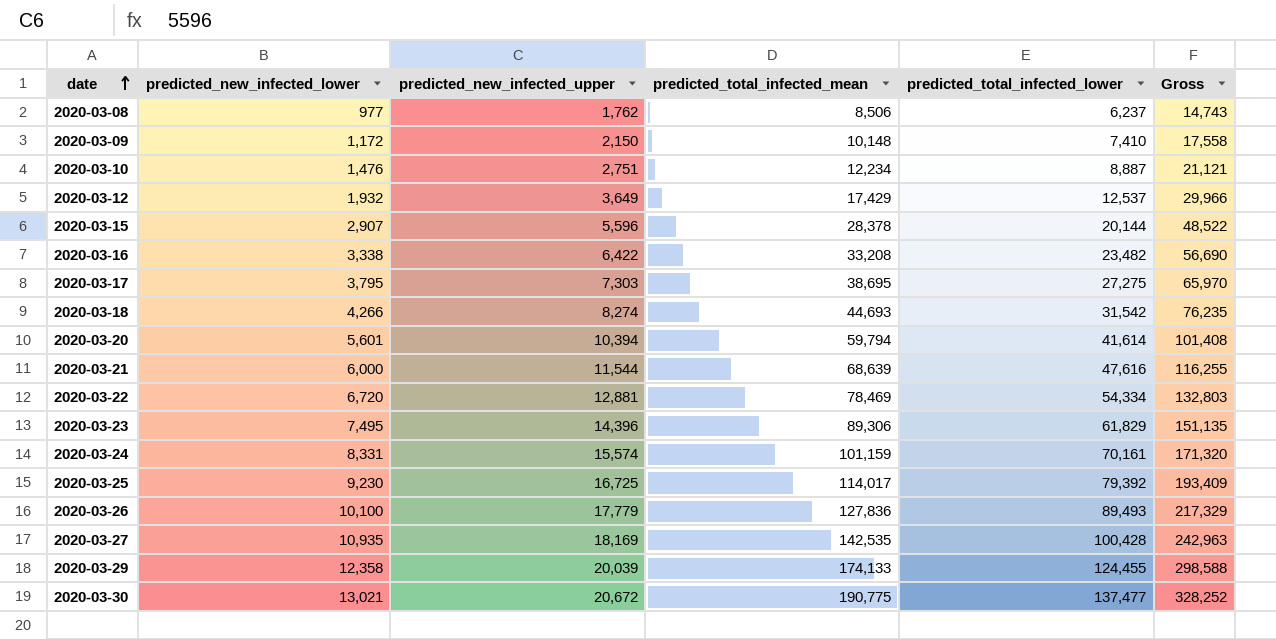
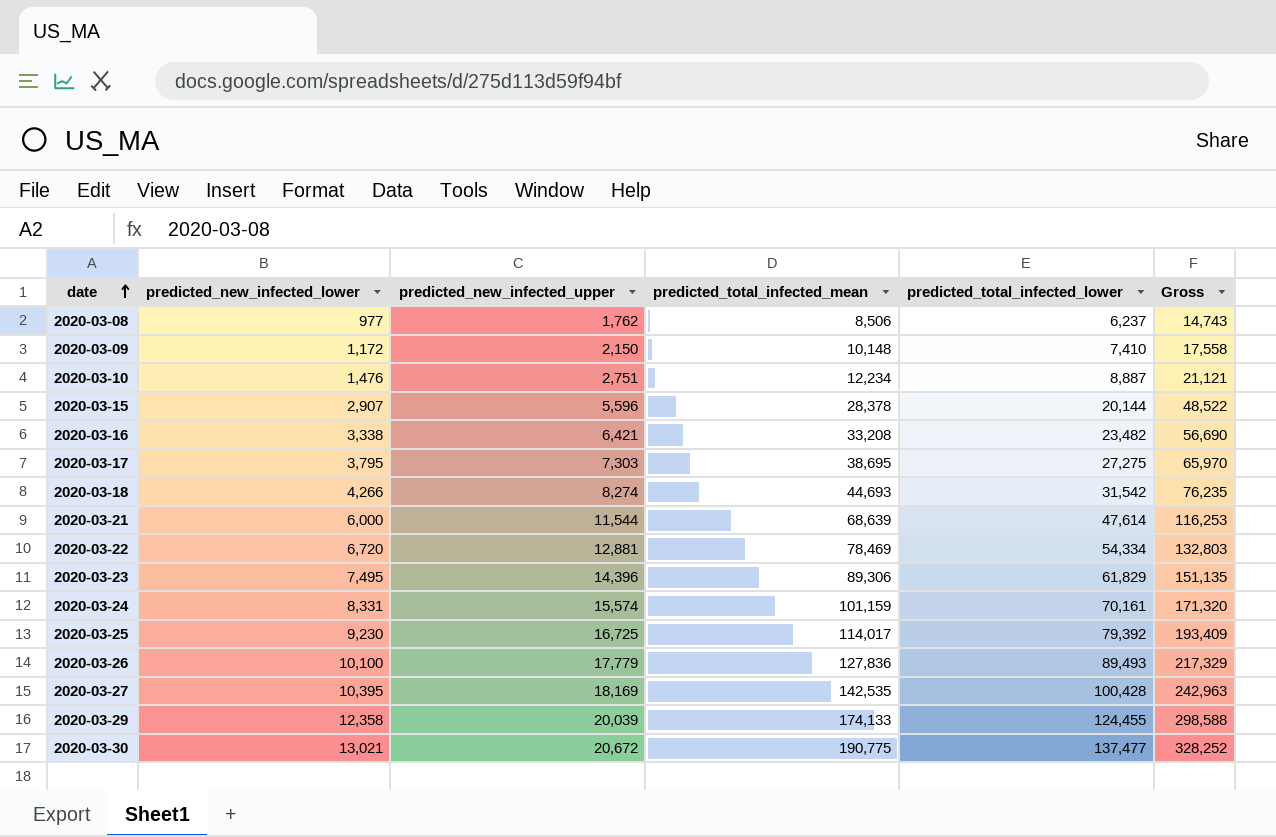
row 2020-03-12: 1,932 | 3,649 | 17,429 | 12,537 | 29,966 -> none
row 2020-03-20: 5,601 | 10,394 | 59,794 | 41,614 | 101,408 -> none
2020-03-16 | predicted_new_infected_upper: 6,422 -> 6,421
2020-03-21 | predicted_total_infected_lower: 47,616 -> 47,614
2020-03-21 | Gross: 116,255 -> 116,253
2020-03-27 | predicted_new_infected_lower: 10,935 -> 10,395

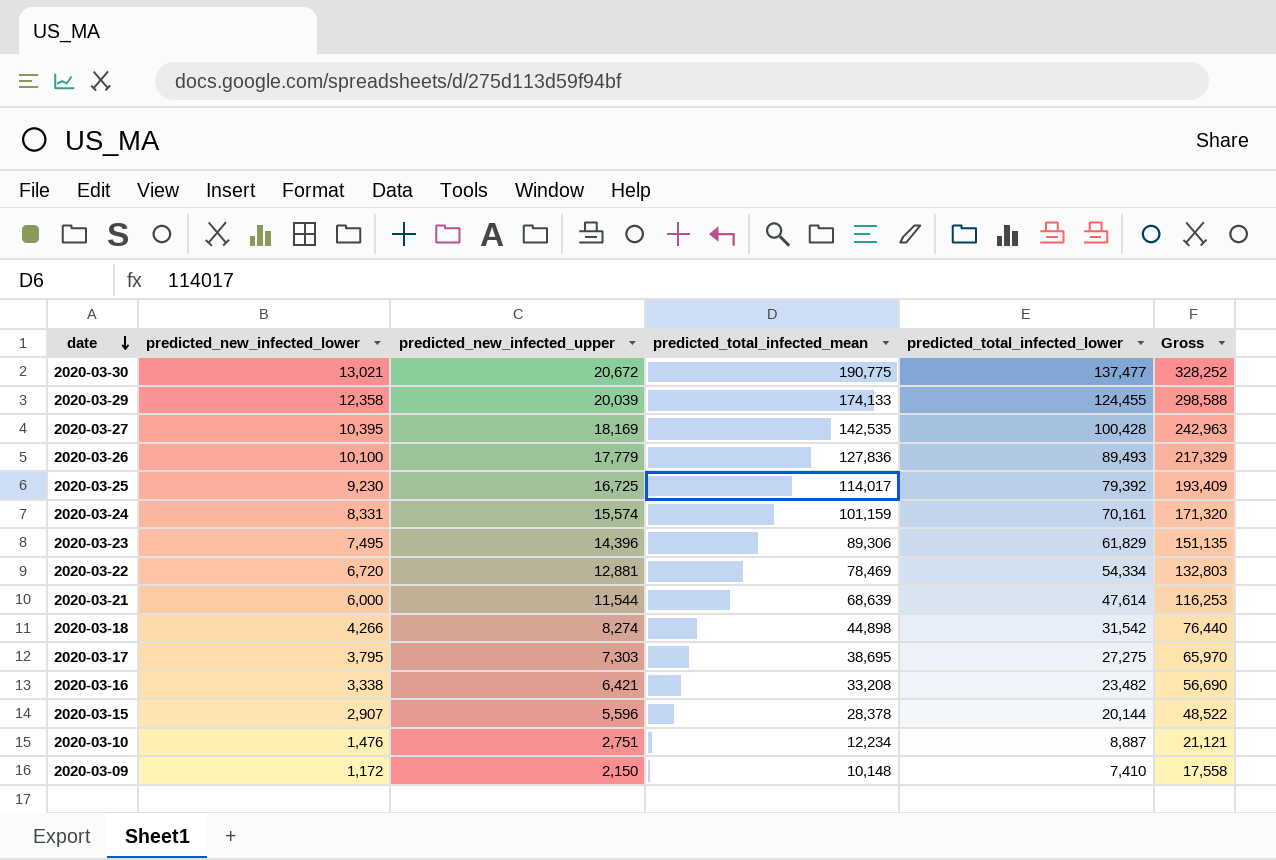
row order: date ascending -> date descending
row 2020-03-08: 977 | 1,762 | 8,506 | 6,237 | 14,743 -> none
2020-03-18 | predicted_total_infected_mean: 44,693 -> 44,898
2020-03-18 | Gross: 76,235 -> 76,440

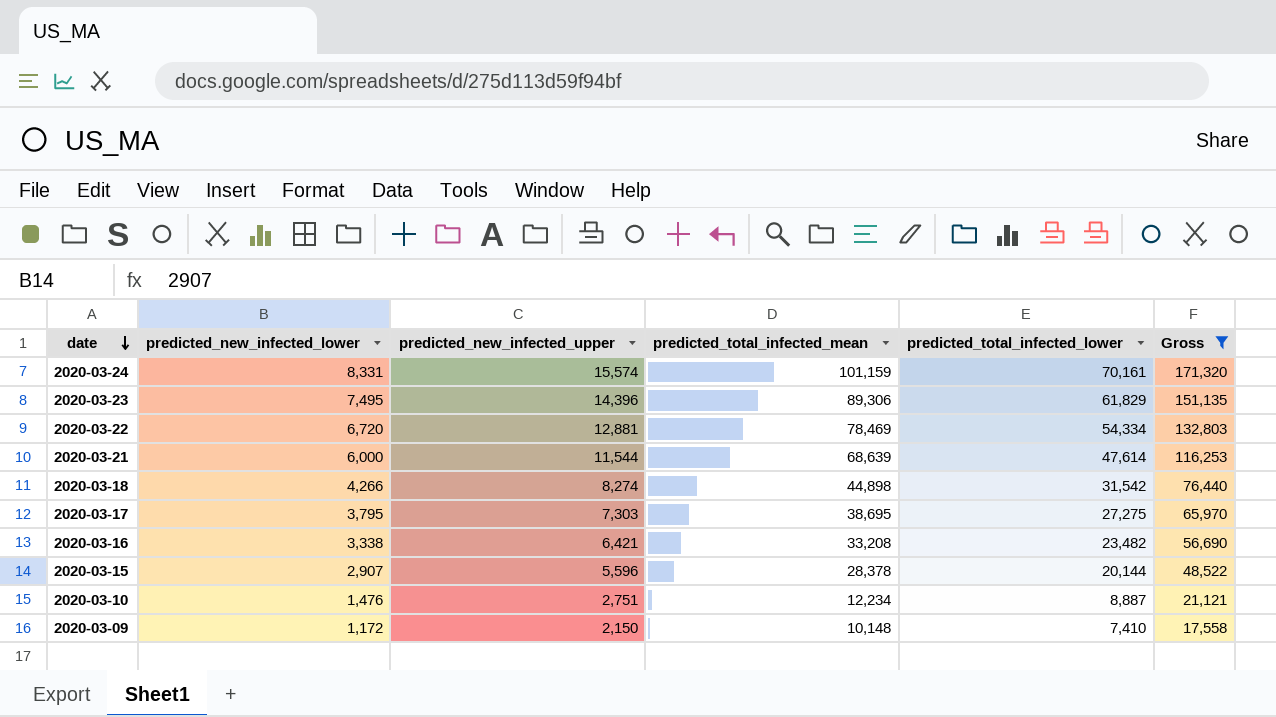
filter: none -> Gross <= 171,320

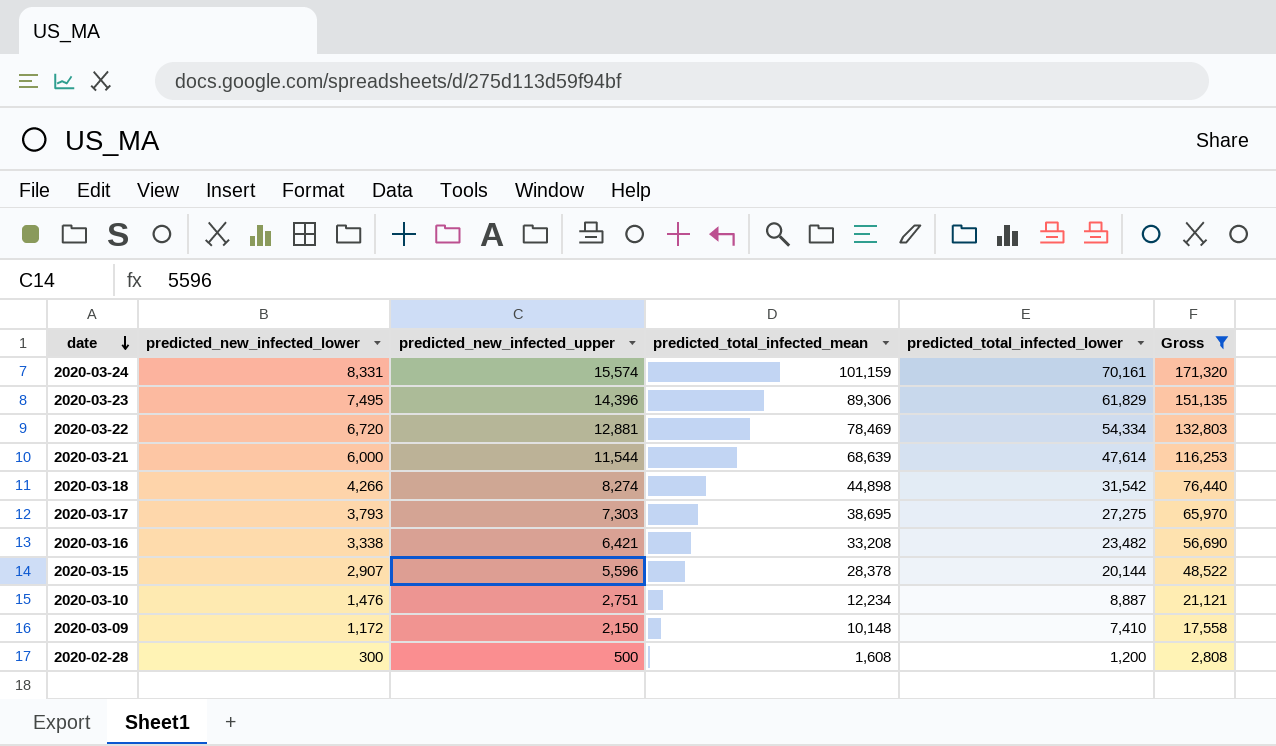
2020-03-17 | predicted_new_infected_lower: 3,795 -> 3,793
row 2020-02-28: none -> 300 | 500 | 1,608 | 1,200 | 2,808

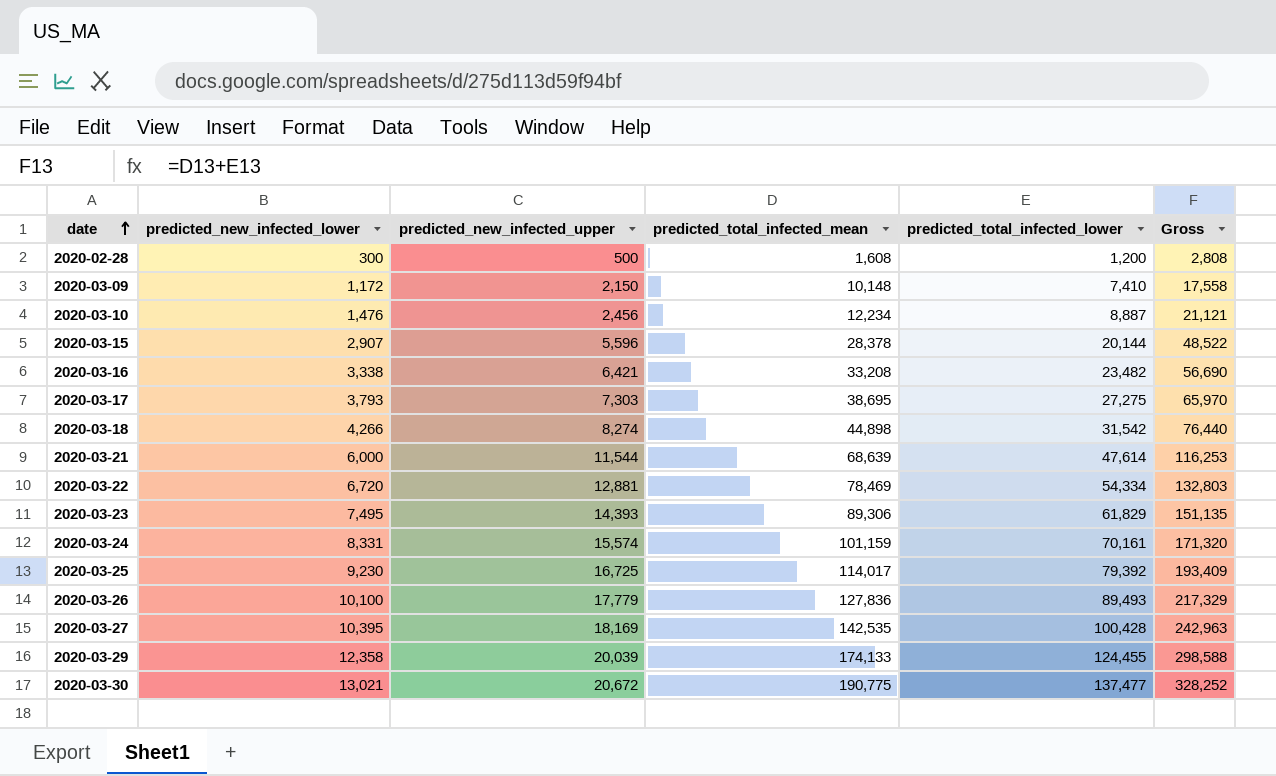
filter: Gross <= 171,320 -> none
row order: date descending -> date ascending
2020-03-10 | predicted_new_infected_upper: 2,751 -> 2,456
2020-03-23 | predicted_new_infected_upper: 14,396 -> 14,393

